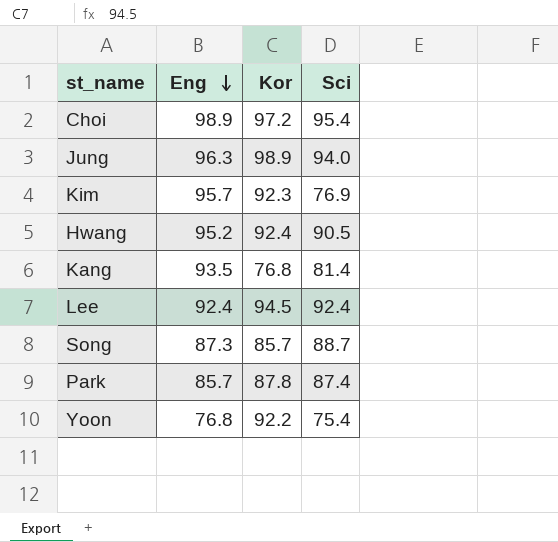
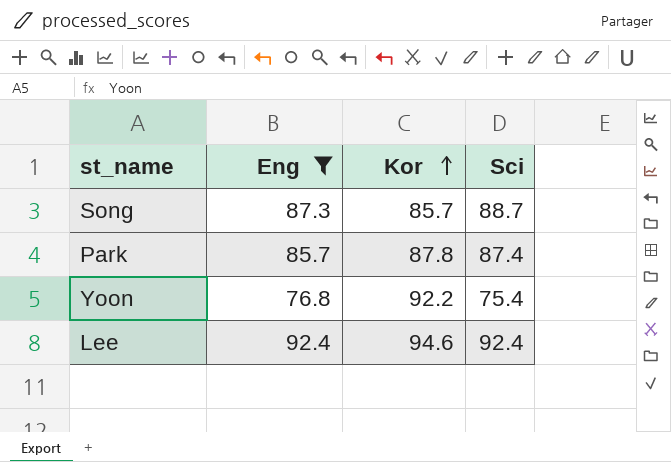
filter: none -> Eng <= 92.4
row order: Eng descending -> Kor ascending
Lee | Kor: 94.5 -> 94.6

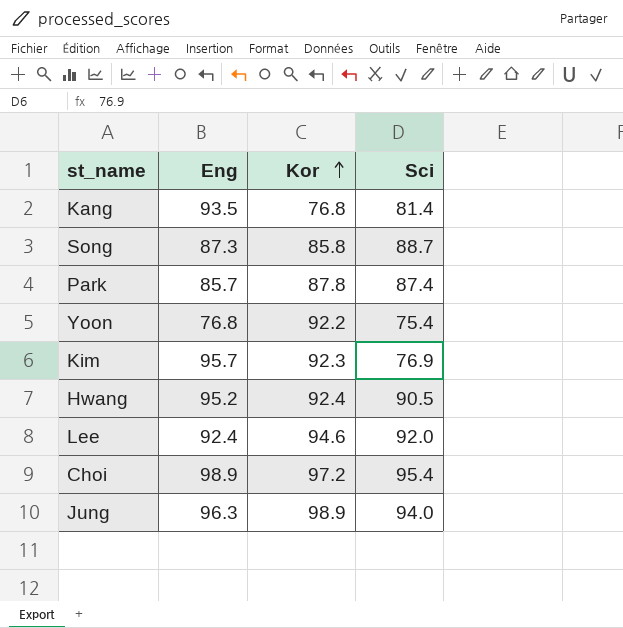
filter: Eng <= 92.4 -> none
Song | Kor: 85.7 -> 85.8
Lee | Sci: 92.4 -> 92.0

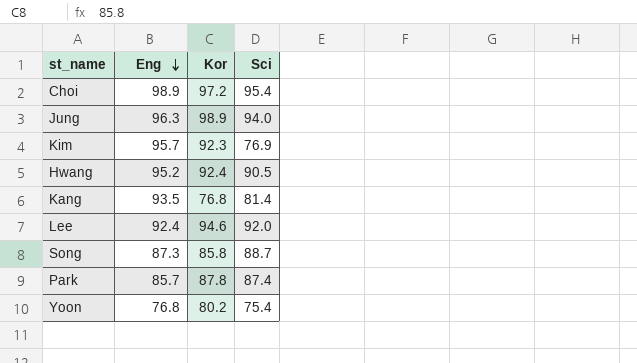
row order: Kor ascending -> Eng descending
Yoon | Kor: 92.2 -> 80.2

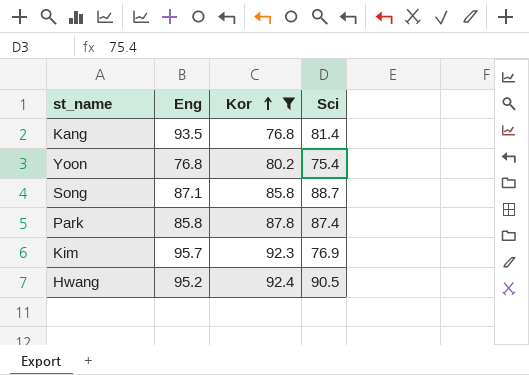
filter: none -> Kor <= 92.4
row order: Eng descending -> Kor ascending
Song | Eng: 87.3 -> 87.1
Park | Eng: 85.7 -> 85.8

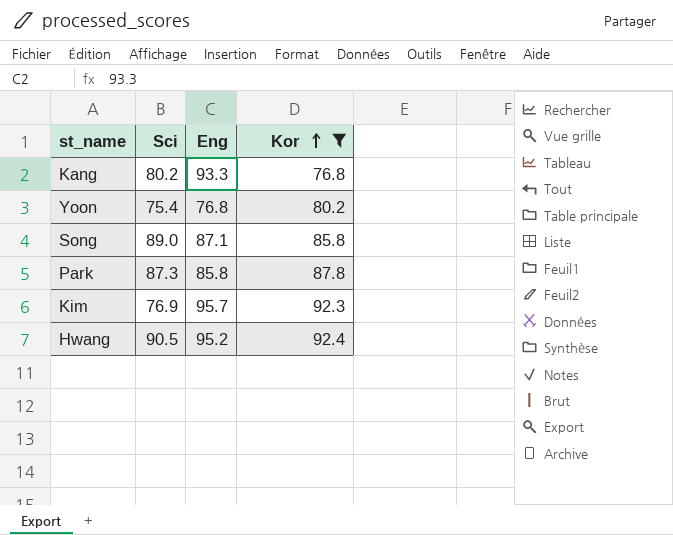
column Sci | position: 4 -> 2
Kang | Sci: 81.4 -> 80.2
Kang | Eng: 93.5 -> 93.3
Song | Sci: 88.7 -> 89.0
Park | Sci: 87.4 -> 87.3

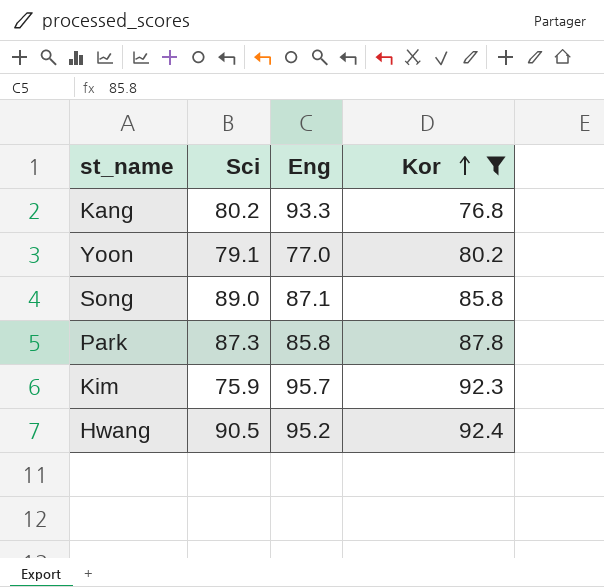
Yoon | Sci: 75.4 -> 79.1
Yoon | Eng: 76.8 -> 77.0
Kim | Sci: 76.9 -> 75.9

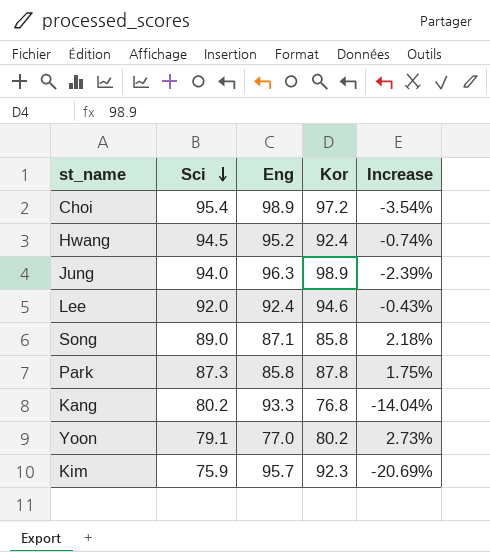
filter: Kor <= 92.4 -> none
row order: Kor ascending -> Sci descending
column Increase | formula: none -> ([Sci] - [Eng]) / [Eng]
Hwang | Sci: 90.5 -> 94.5

